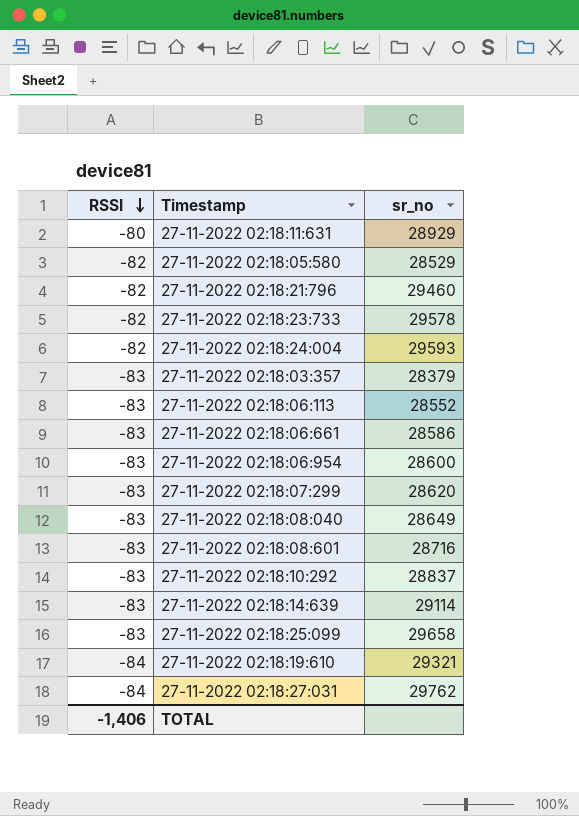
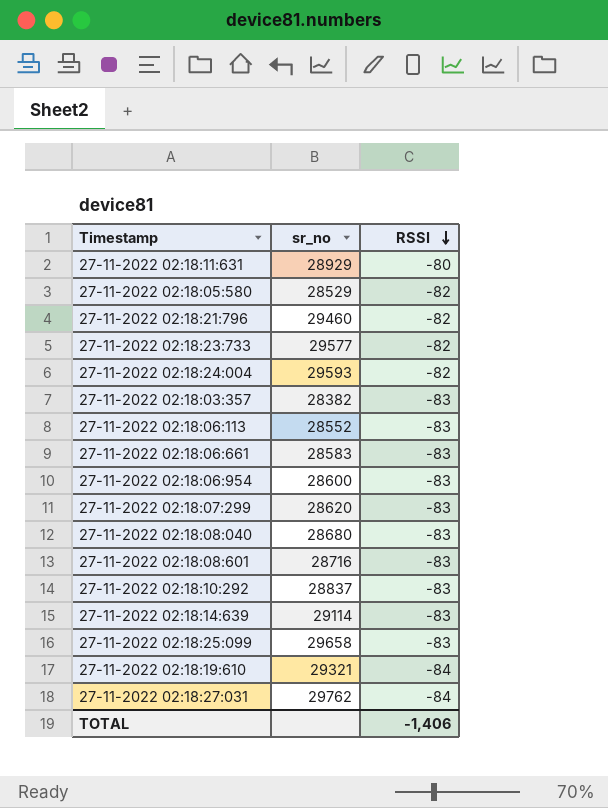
column RSSI | position: 1 -> 3
27-11-2022 02:18:23:733 | sr_no: 29578 -> 29577
27-11-2022 02:18:03:357 | sr_no: 28379 -> 28382
27-11-2022 02:18:06:661 | sr_no: 28586 -> 28583
27-11-2022 02:18:08:040 | sr_no: 28649 -> 28680

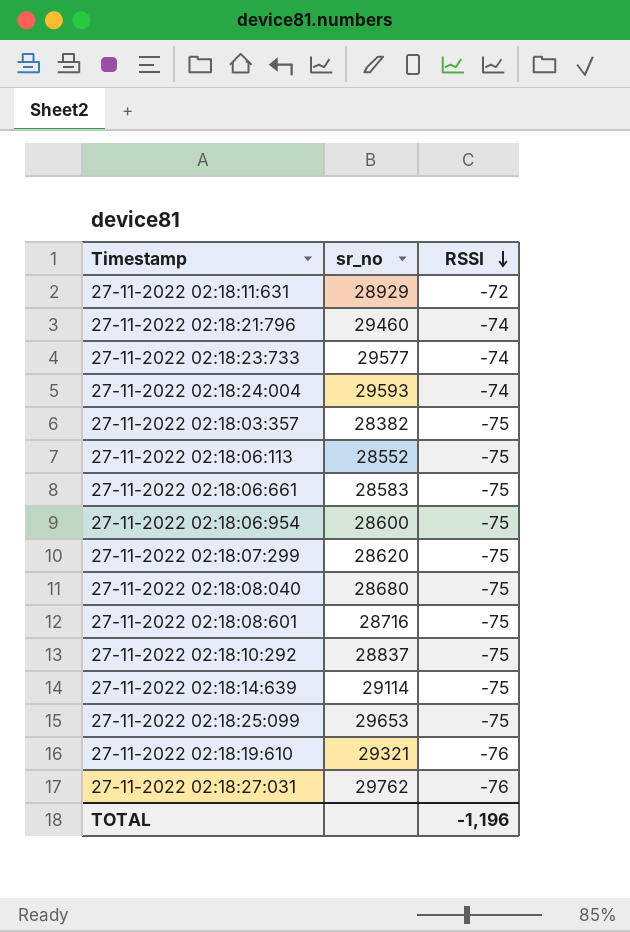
row 27-11-2022 02:18:05:580: 28529 | -82 -> none
27-11-2022 02:18:11:631 | RSSI: -80 -> -72
27-11-2022 02:18:21:796 | RSSI: -82 -> -74
27-11-2022 02:18:23:733 | RSSI: -82 -> -74
27-11-2022 02:18:24:004 | RSSI: -82 -> -74
27-11-2022 02:18:03:357 | RSSI: -83 -> -75
27-11-2022 02:18:06:113 | RSSI: -83 -> -75
27-11-2022 02:18:06:661 | RSSI: -83 -> -75
27-11-2022 02:18:06:954 | RSSI: -83 -> -75
27-11-2022 02:18:07:299 | RSSI: -83 -> -75
27-11-2022 02:18:08:040 | RSSI: -83 -> -75
27-11-2022 02:18:08:601 | RSSI: -83 -> -75
27-11-2022 02:18:10:292 | RSSI: -83 -> -75
27-11-2022 02:18:14:639 | RSSI: -83 -> -75
27-11-2022 02:18:25:099 | sr_no: 29658 -> 29653
27-11-2022 02:18:25:099 | RSSI: -83 -> -75
27-11-2022 02:18:19:610 | RSSI: -84 -> -76
27-11-2022 02:18:27:031 | RSSI: -84 -> -76
TOTAL | RSSI: -1,406 -> -1,196

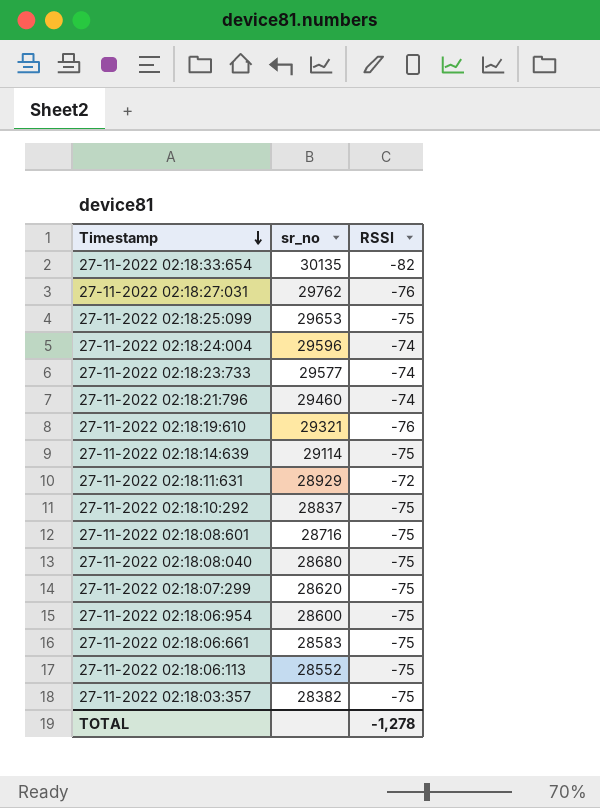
row order: RSSI descending -> Timestamp descending
row 27-11-2022 02:18:33:654: none -> 30135 | -82
27-11-2022 02:18:24:004 | sr_no: 29593 -> 29596
TOTAL | RSSI: -1,196 -> -1,278

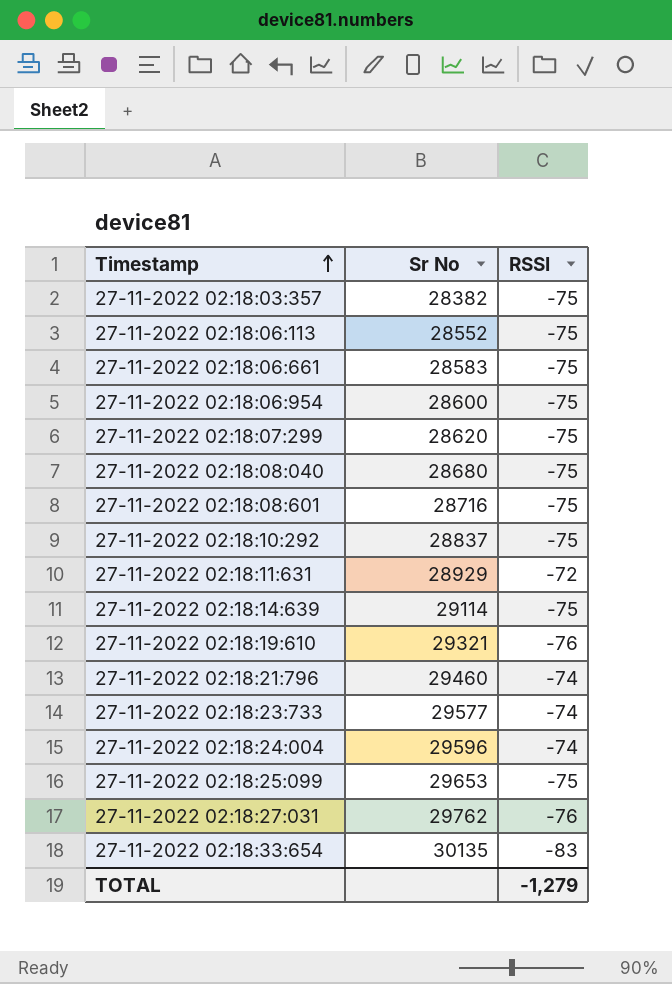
row order: Timestamp descending -> Timestamp ascending
column name: sr_no -> Sr No
27-11-2022 02:18:33:654 | RSSI: -82 -> -83
TOTAL | RSSI: -1,278 -> -1,279

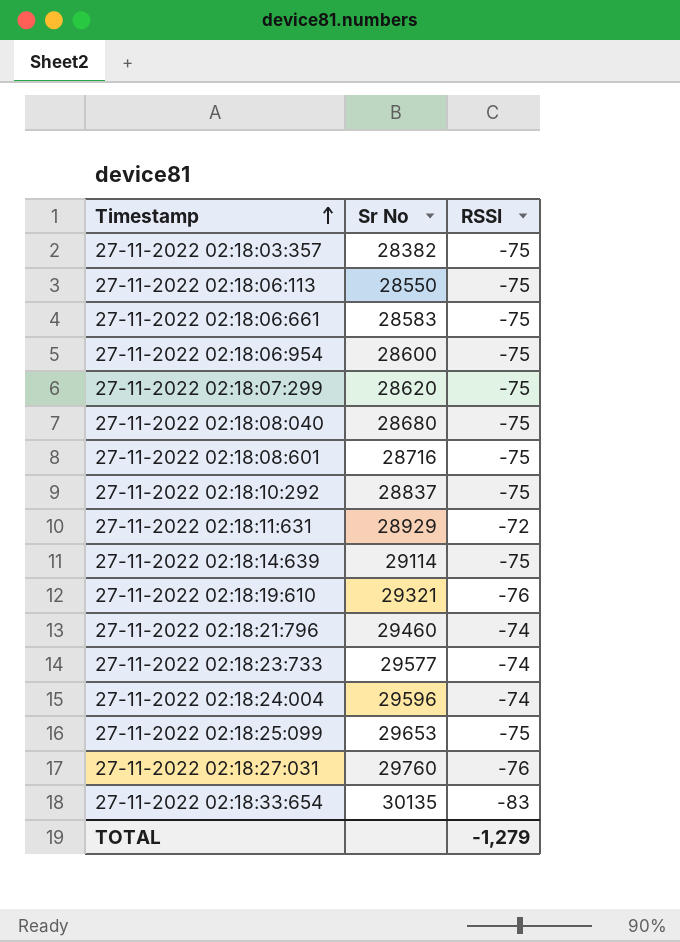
27-11-2022 02:18:06:113 | Sr No: 28552 -> 28550
27-11-2022 02:18:27:031 | Sr No: 29762 -> 29760

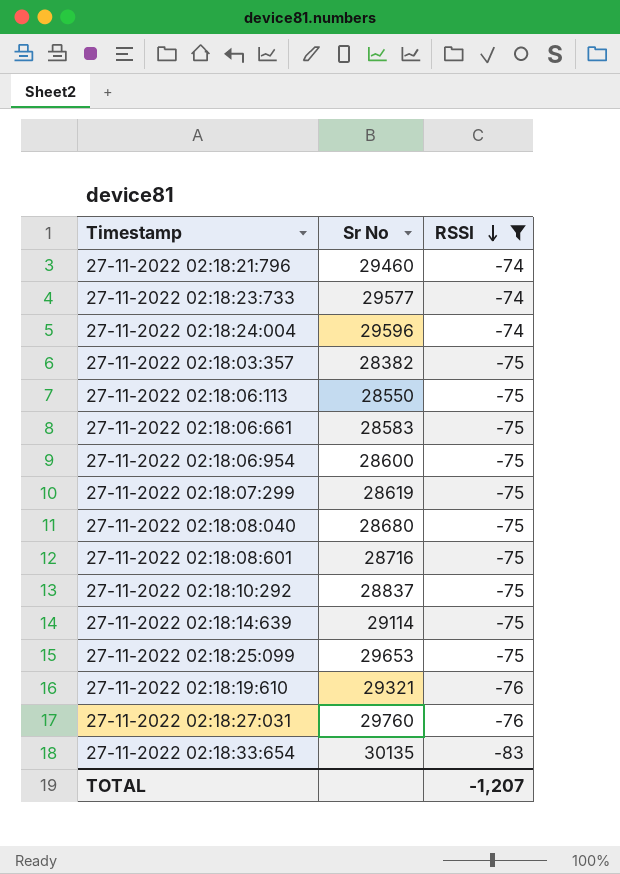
filter: none -> RSSI != -72
row order: Timestamp ascending -> RSSI descending
27-11-2022 02:18:07:299 | Sr No: 28620 -> 28619
TOTAL | RSSI: -1,279 -> -1,207

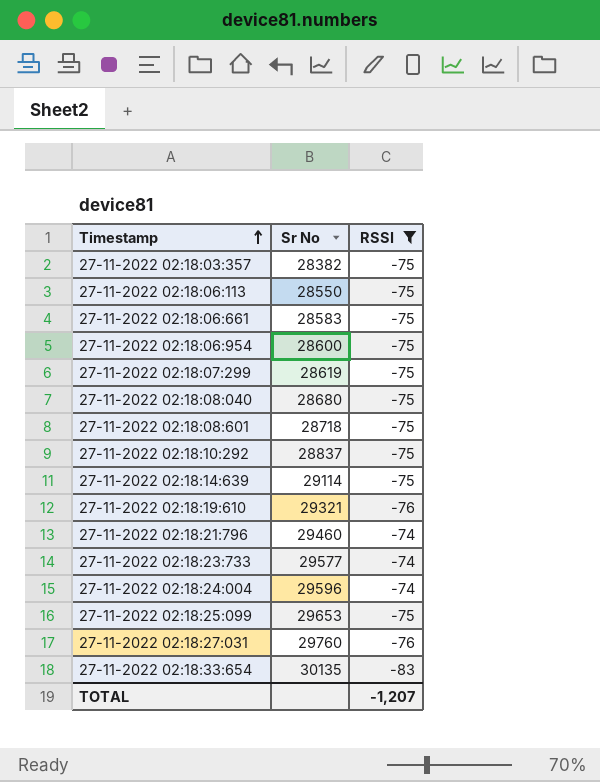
row order: RSSI descending -> Timestamp ascending
27-11-2022 02:18:08:601 | Sr No: 28716 -> 28718

